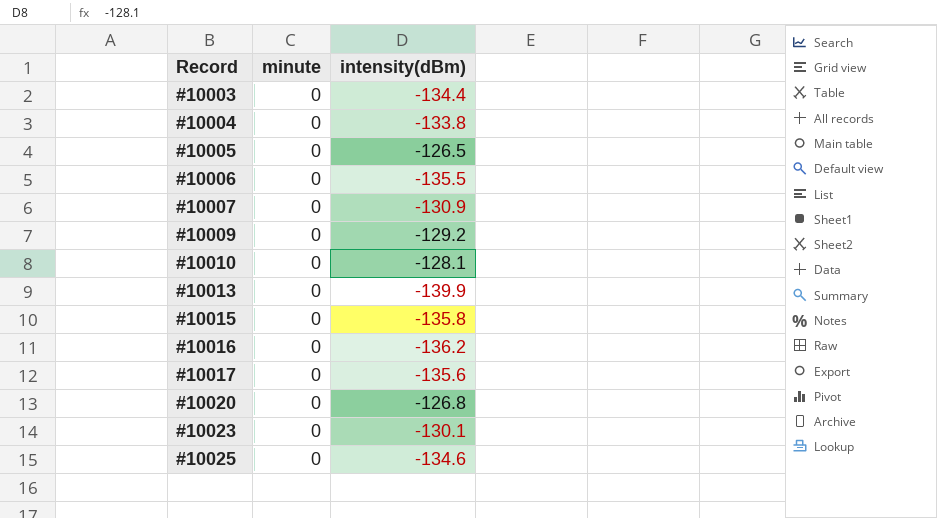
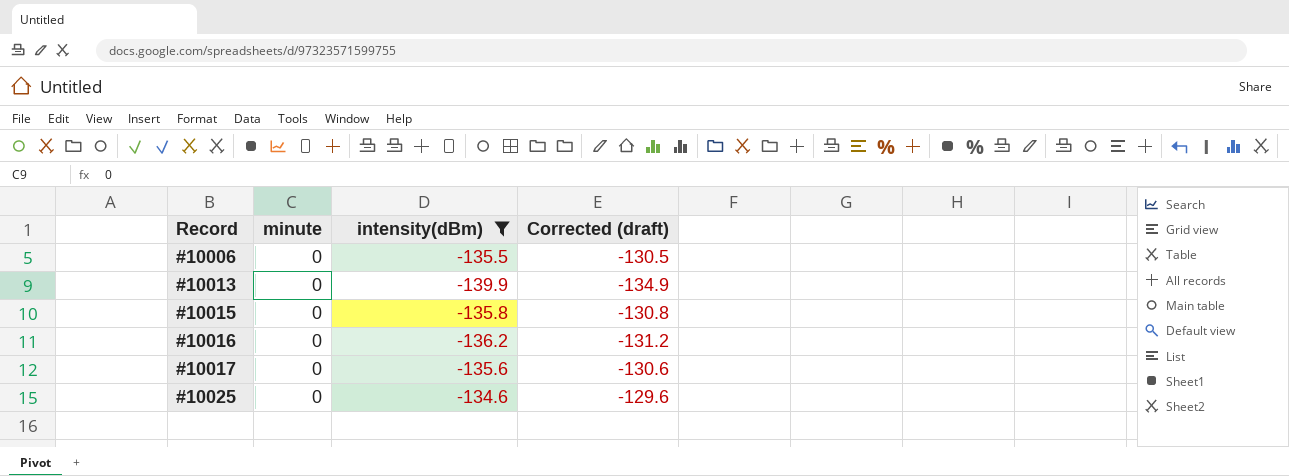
filter: none -> intensity(dBm) <= -134.6
column Corrected (draft) | formula: none -> [intensity(dBm)] + 5

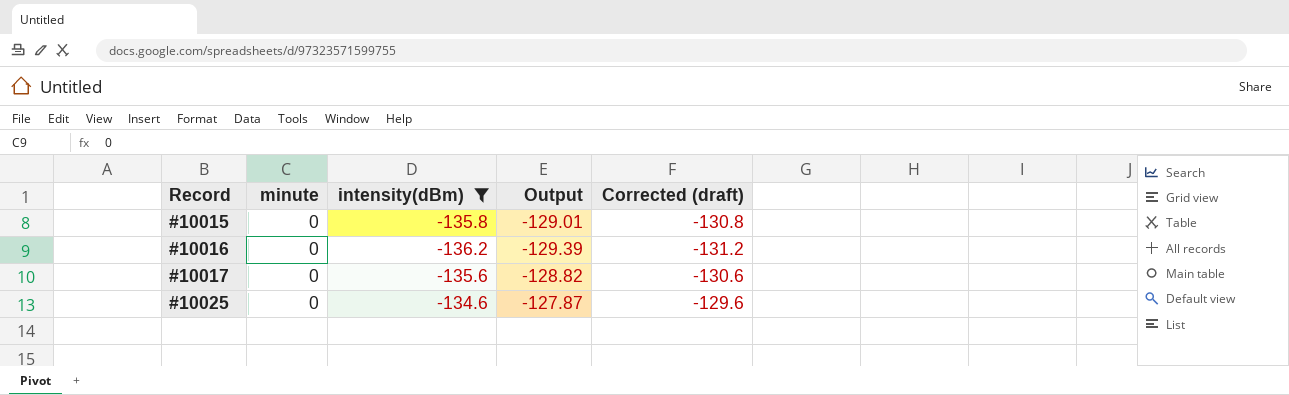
column Output | formula: none -> [intensity(dBm)] * 0.95
row #10006: 0 | -135.5 | -130.5 -> none
row #10013: 0 | -139.9 | -134.9 -> none

